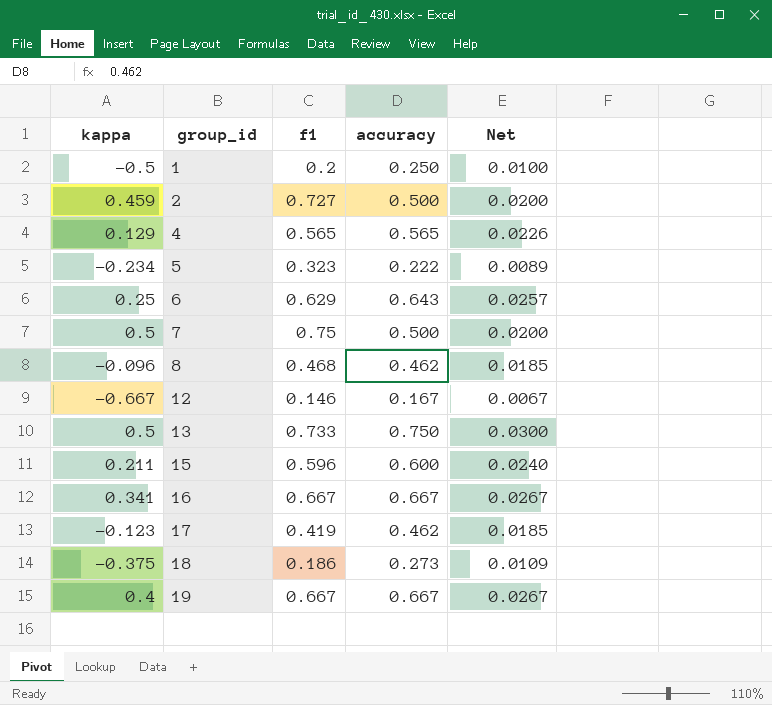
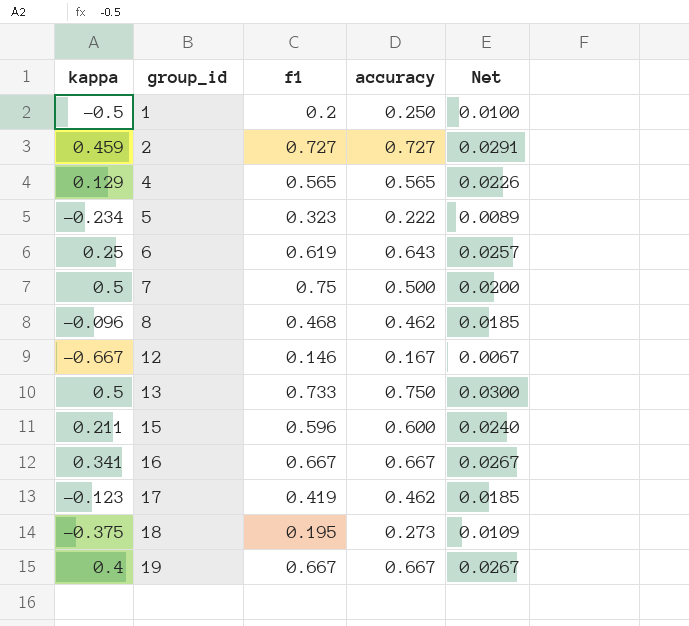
2 | accuracy: 0.500 -> 0.727
2 | Net: 0.0200 -> 0.0291
6 | f1: 0.629 -> 0.619
18 | f1: 0.186 -> 0.195

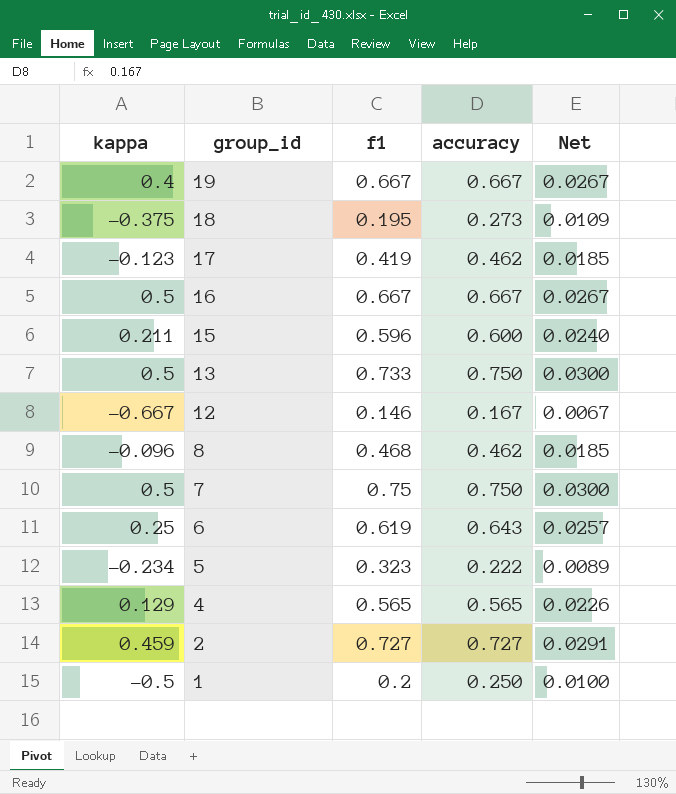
row order: group_id ascending -> group_id descending
16 | kappa: 0.341 -> 0.5
7 | accuracy: 0.500 -> 0.750
7 | Net: 0.0200 -> 0.0300

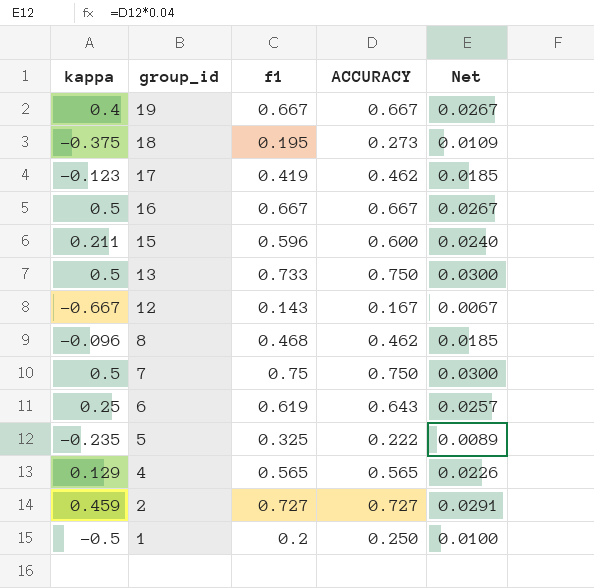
column name: accuracy -> ACCURACY
12 | f1: 0.146 -> 0.143
5 | kappa: -0.234 -> -0.235
5 | f1: 0.323 -> 0.325

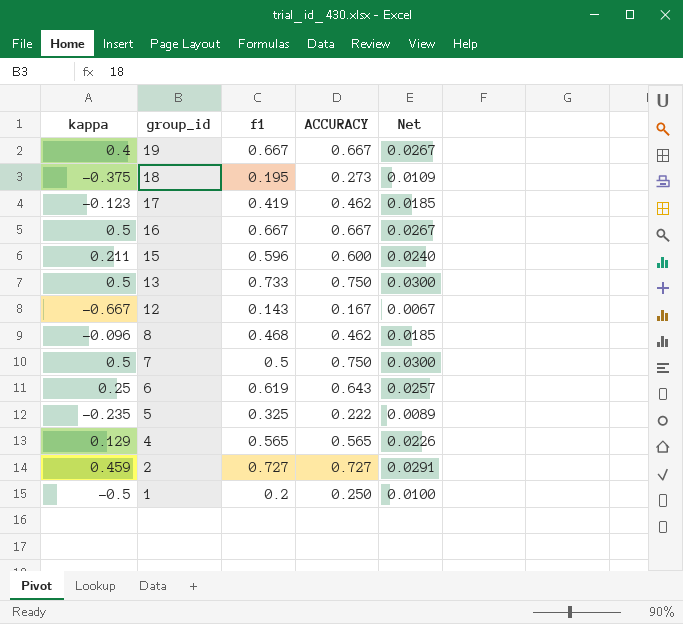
7 | f1: 0.75 -> 0.5

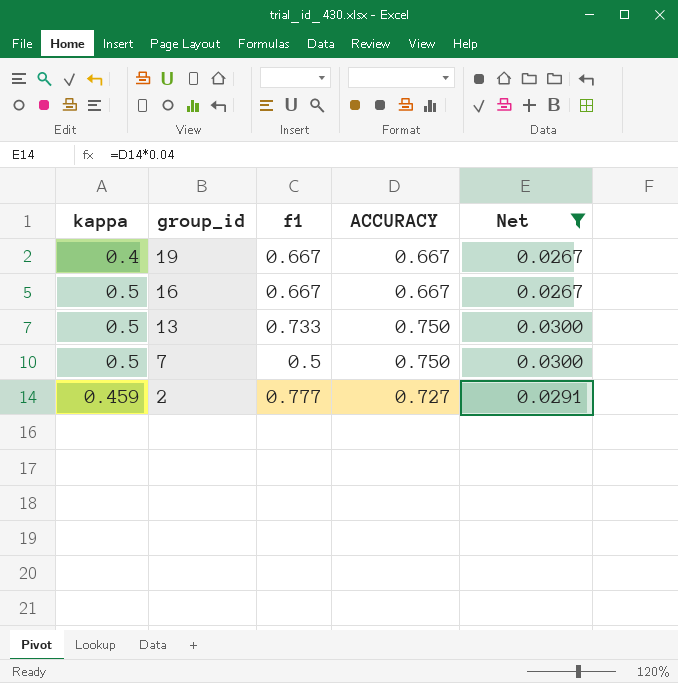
filter: none -> Net >= 0.0267
2 | f1: 0.727 -> 0.777

